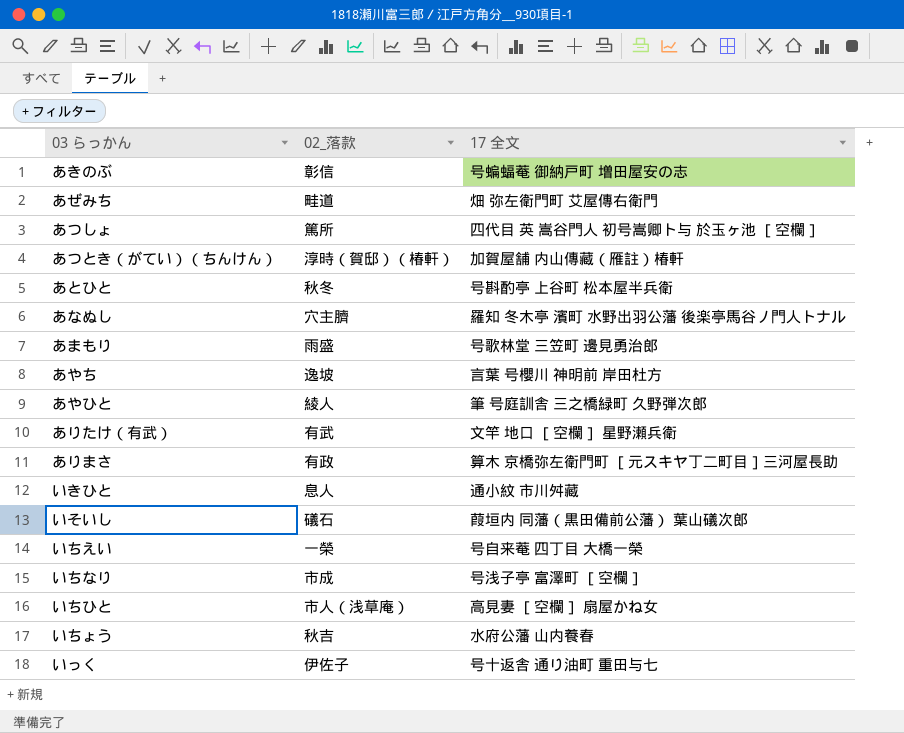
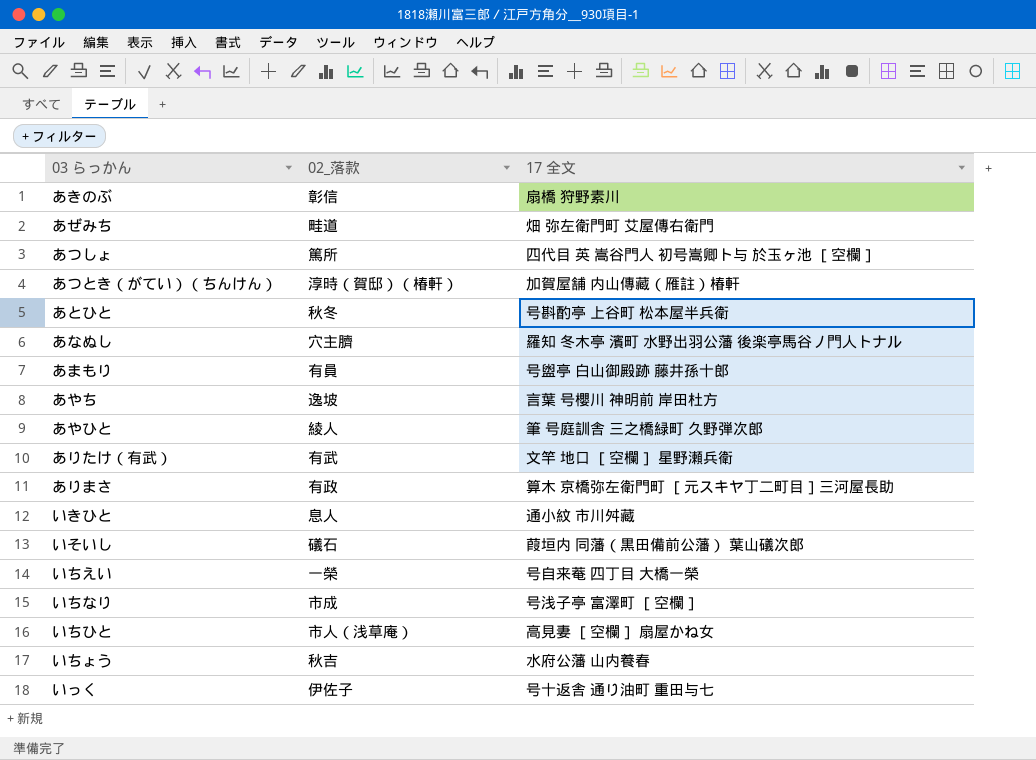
あきのぶ | 17 全文: 号蝙蝠菴 御納戸町 増田屋安の志 -> 扇橋 狩野素川
あまもり | 02_落款: 雨盛 -> 有員
あまもり | 17 全文: 号歌林堂 三笠町 邊見勇治郎 -> 号盥亭 白山御殿跡 藤井孫十郎

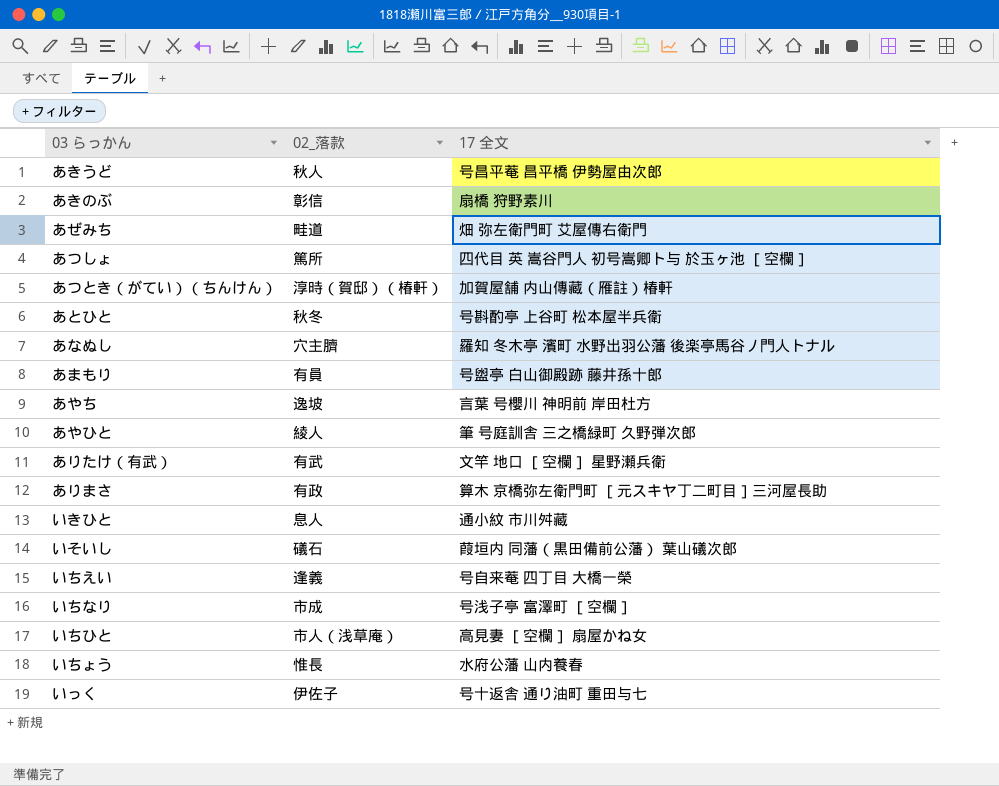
row あきうど: none -> 秋人 | 号昌平菴 昌平橋 伊勢屋由次郎
いちえい | 02_落款: 一榮 -> 逢義
いちょう | 02_落款: 秋吉 -> 惟長

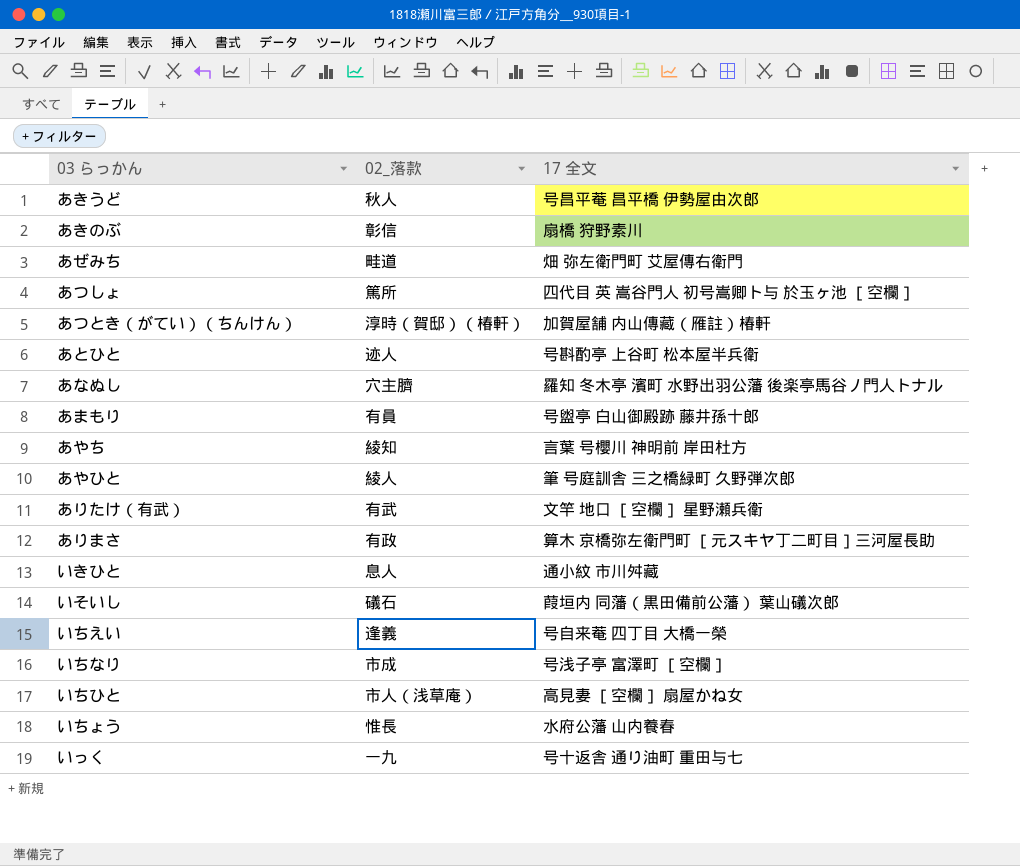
あとひと | 02_落款: 秋冬 -> 迹人
あやち | 02_落款: 逸坡 -> 綾知
いっく | 02_落款: 伊佐子 -> 一九

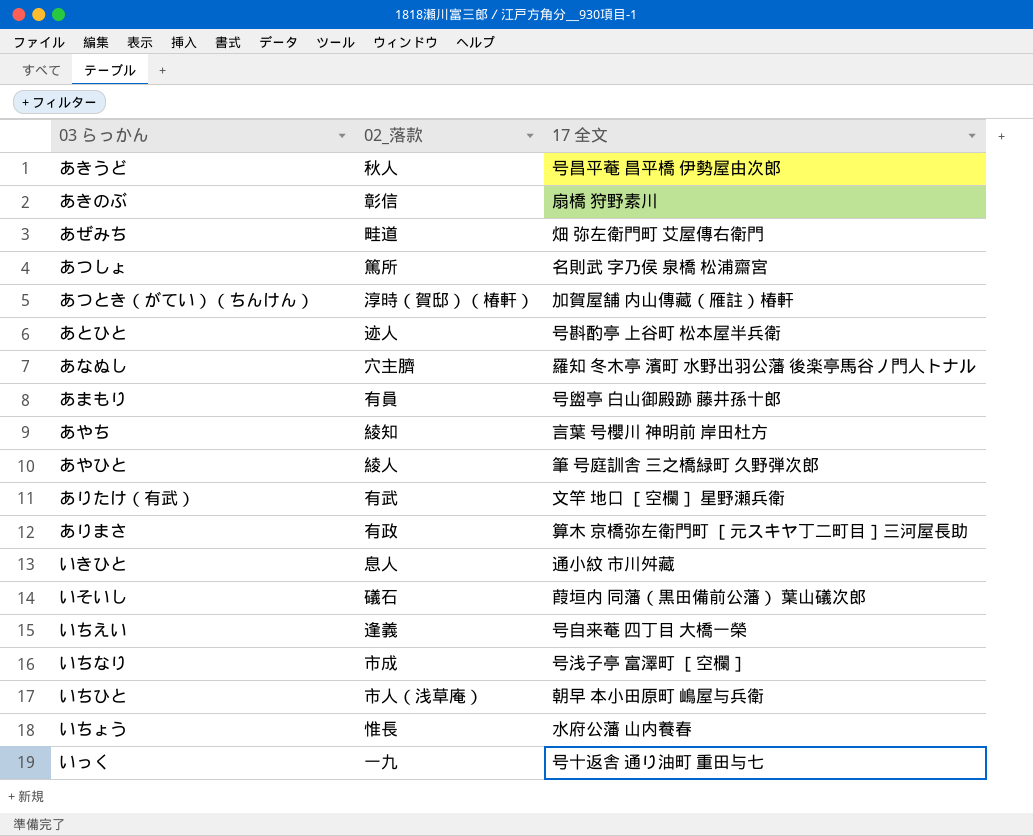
あつしょ | 17 全文: 四代目 英 嵩谷門人 初号嵩卿ト与 於玉ヶ池 ［空欄］ -> 名則武 字乃侯 泉橋 松浦齋宮
いちひと | 17 全文: 高見妻 ［空欄］ 扇屋かね女 -> 朝早 本小田原町 嶋屋与兵衛

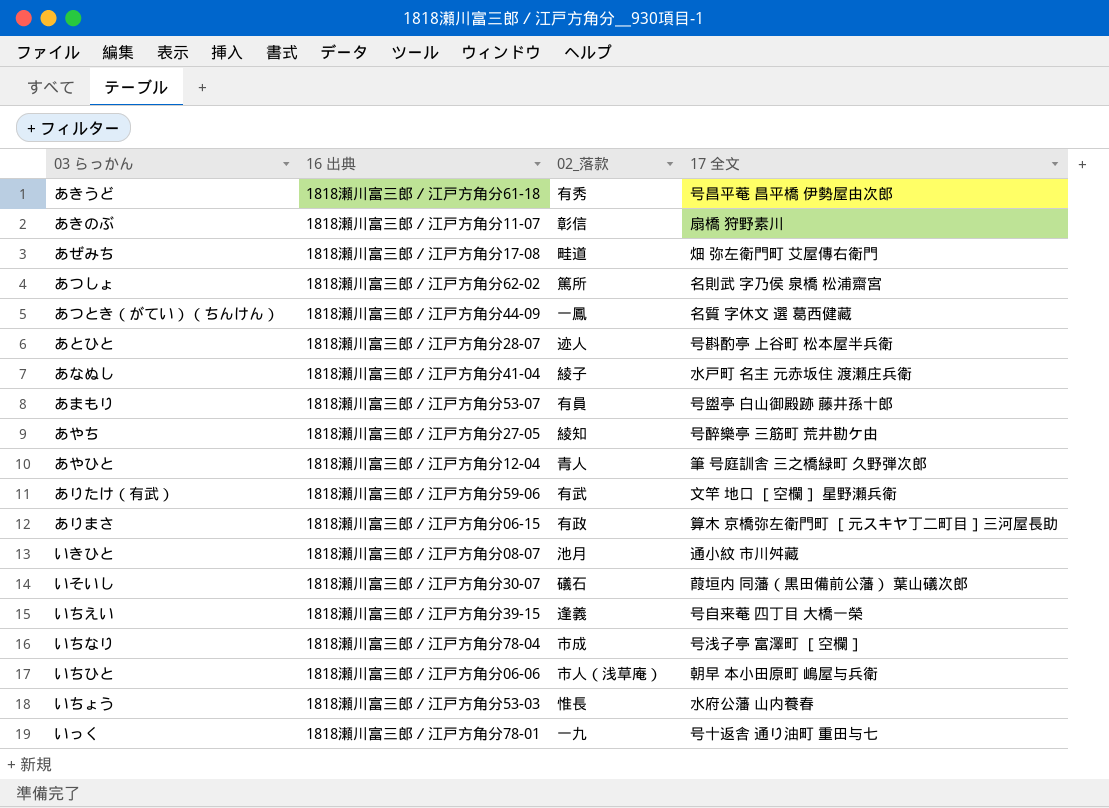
column 16 出典 | position: none -> 2
あきうど | 02_落款: 秋人 -> 有秀
あつとき（がてい）（ちんけん） | 02_落款: 淳時（賀邸）（椿軒） -> 一鳳
あつとき（がてい）（ちんけん） | 17 全文: 加賀屋舗 内山傳藏（雁註）椿軒 -> 名質 字休文 選 葛西健藏
あなぬし | 02_落款: 穴主臍 -> 綾子
あなぬし | 17 全文: 羅知 冬木亭 濱町 水野出羽公藩 後楽亭馬谷ノ門人トナル -> 水戸町 名主 元赤坂住 渡瀬庄兵衛
あやち | 17 全文: 言葉 号櫻川 神明前 岸田杜方 -> 号醉樂亭 三筋町 荒井勘ケ由
あやひと | 02_落款: 綾人 -> 青人
いきひと | 02_落款: 息人 -> 池月

